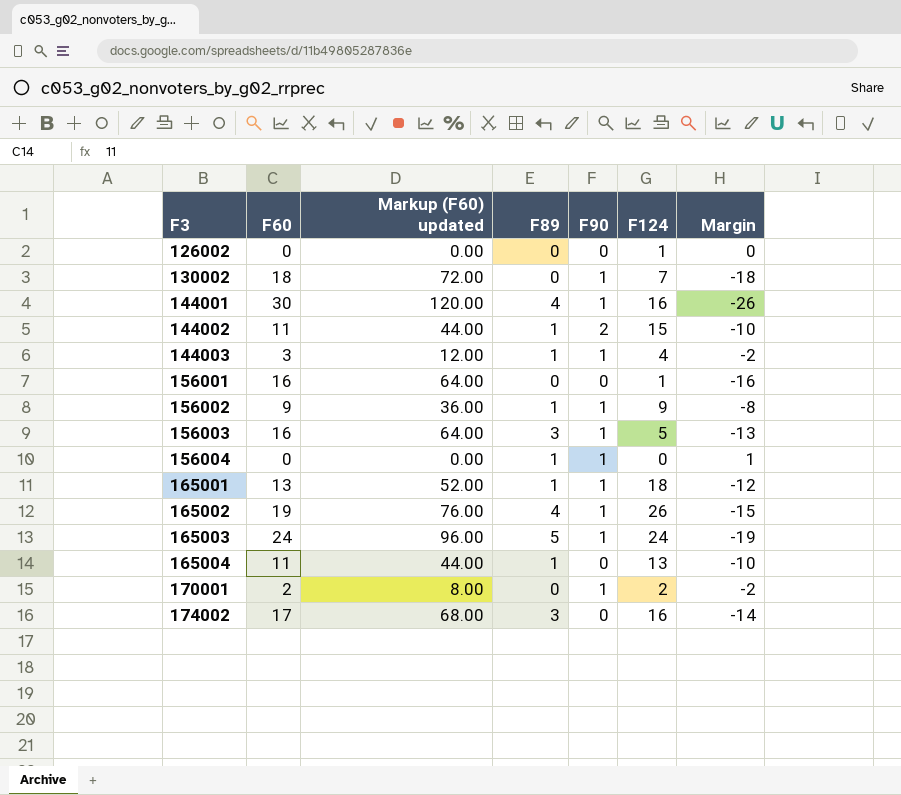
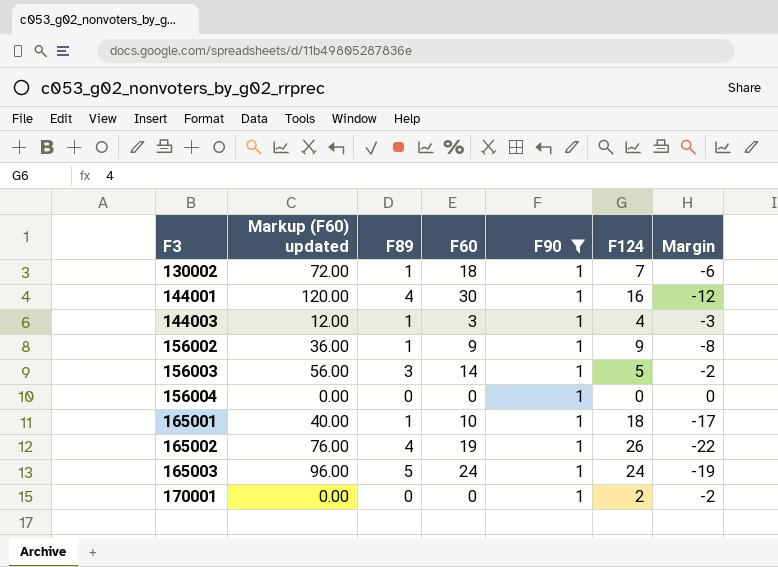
filter: none -> F90 = 1
column F60 | position: 2 -> 4
column Margin | formula: [F89] - [F60] -> [F89] - [F124]
130002 | F89: 0 -> 1
156003 | Markup (F60) updated: 64.00 -> 56.00
156003 | F60: 16 -> 14
156004 | F89: 1 -> 0
165001 | Markup (F60) updated: 52.00 -> 40.00
165001 | F60: 13 -> 10
170001 | Markup (F60) updated: 8.00 -> 0.00
170001 | F60: 2 -> 0

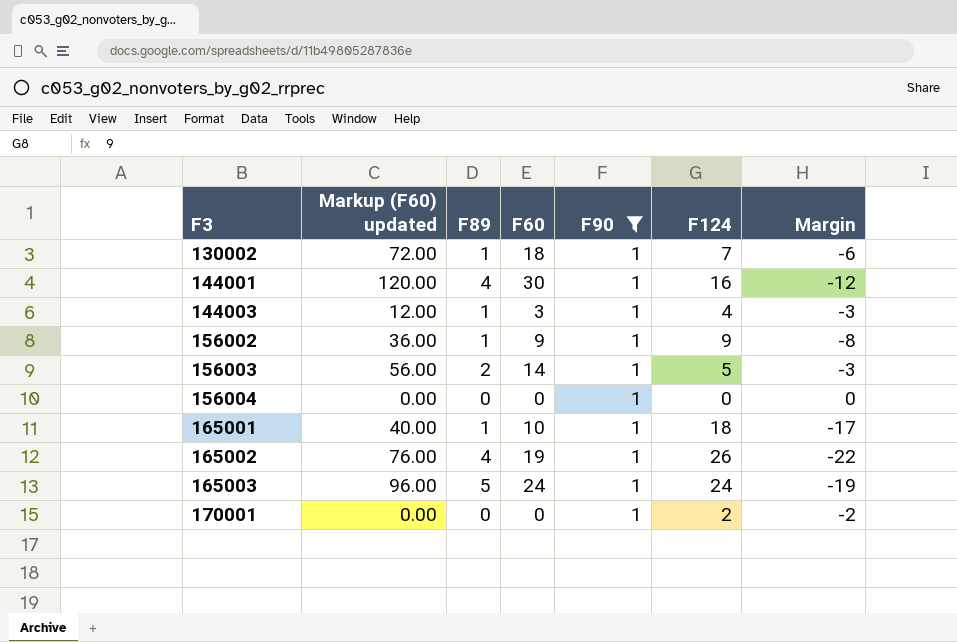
156003 | F89: 3 -> 2
156003 | Margin: -2 -> -3

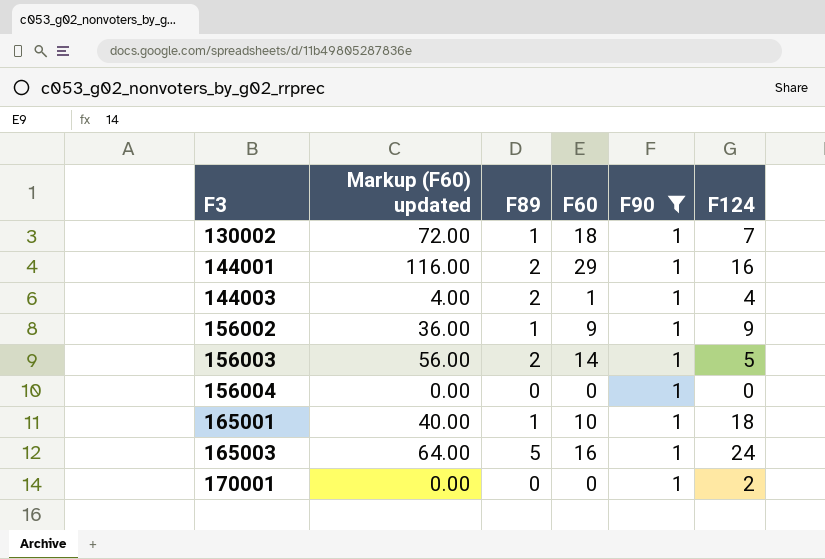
column Margin | formula: [F89] - [F124] -> none
row 165002: 76.00 | 4 | 19 | 1 | 26 | -22 -> none
144001 | Markup (F60) updated: 120.00 -> 116.00
144001 | F89: 4 -> 2
144001 | F60: 30 -> 29
144003 | Markup (F60) updated: 12.00 -> 4.00
144003 | F89: 1 -> 2
144003 | F60: 3 -> 1
165003 | Markup (F60) updated: 96.00 -> 64.00
165003 | F60: 24 -> 16

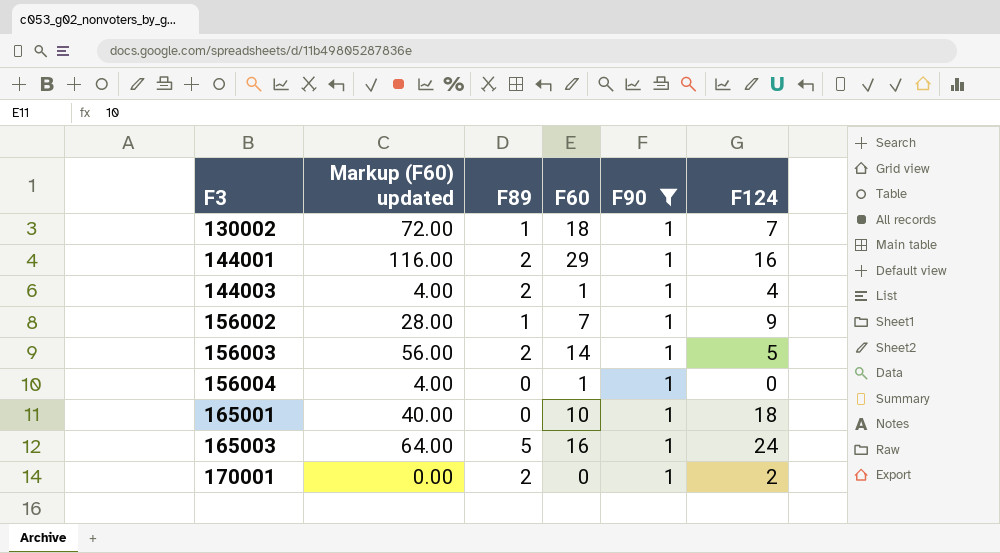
156002 | Markup (F60) updated: 36.00 -> 28.00
156002 | F60: 9 -> 7
156004 | Markup (F60) updated: 0.00 -> 4.00
156004 | F60: 0 -> 1
165001 | F89: 1 -> 0
170001 | F89: 0 -> 2

